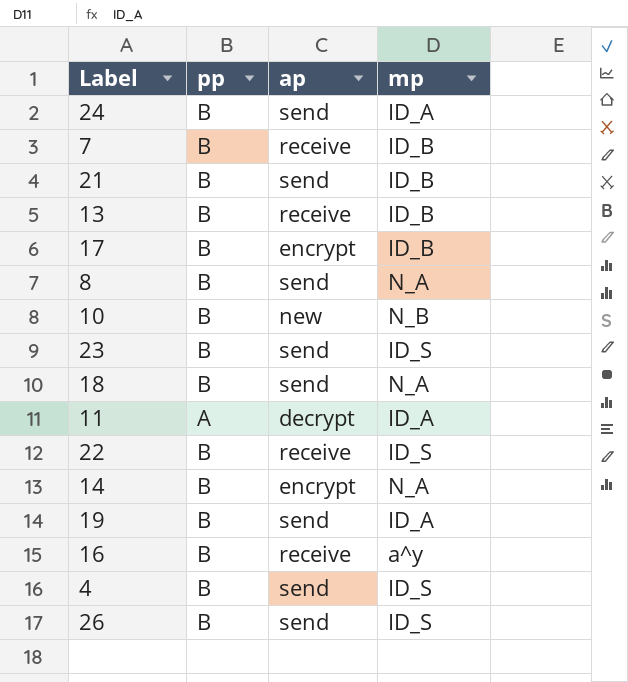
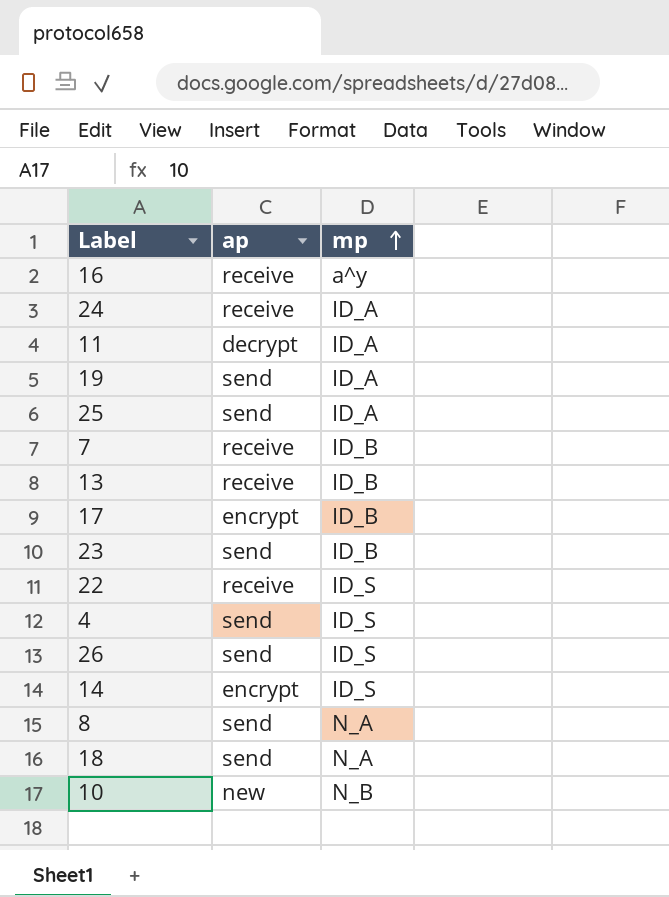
row order: none -> mp ascending
column pp | position: 2 -> none
row 21: B | send | ID_B -> none
24 | ap: send -> receive
row 25: none -> send | ID_A
23 | mp: ID_S -> ID_B
14 | mp: N_A -> ID_S

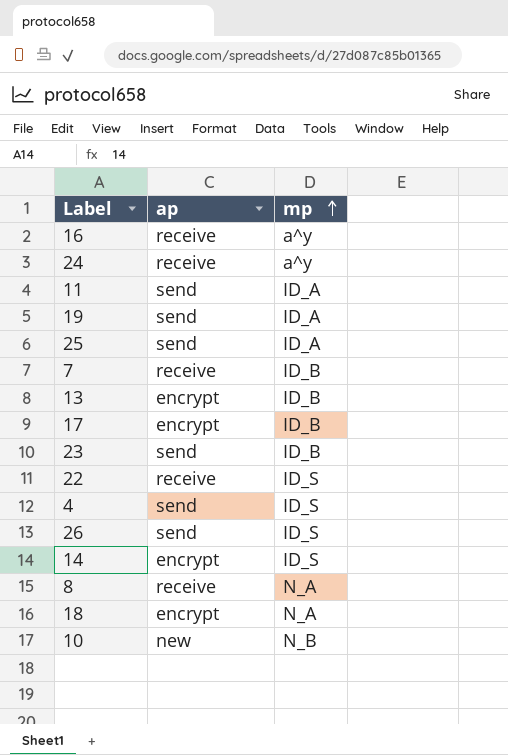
24 | mp: ID_A -> a^y
11 | ap: decrypt -> send
13 | ap: receive -> encrypt
8 | ap: send -> receive
18 | ap: send -> encrypt

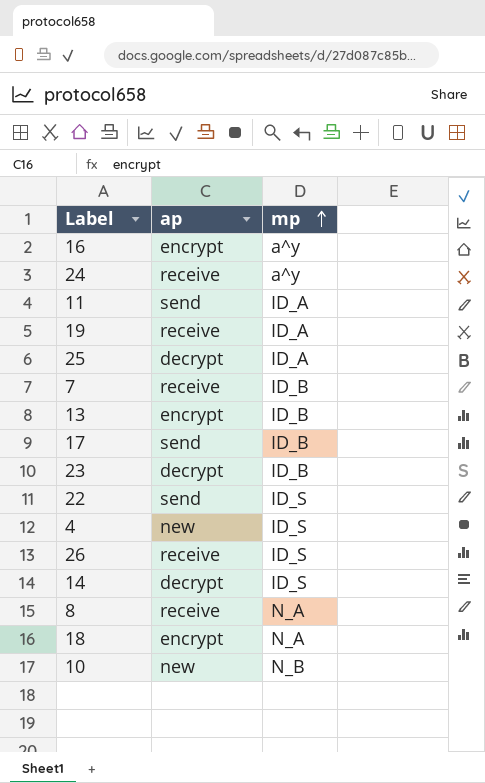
16 | ap: receive -> encrypt
19 | ap: send -> receive
25 | ap: send -> decrypt
17 | ap: encrypt -> send
23 | ap: send -> decrypt
22 | ap: receive -> send
4 | ap: send -> new
26 | ap: send -> receive
14 | ap: encrypt -> decrypt

